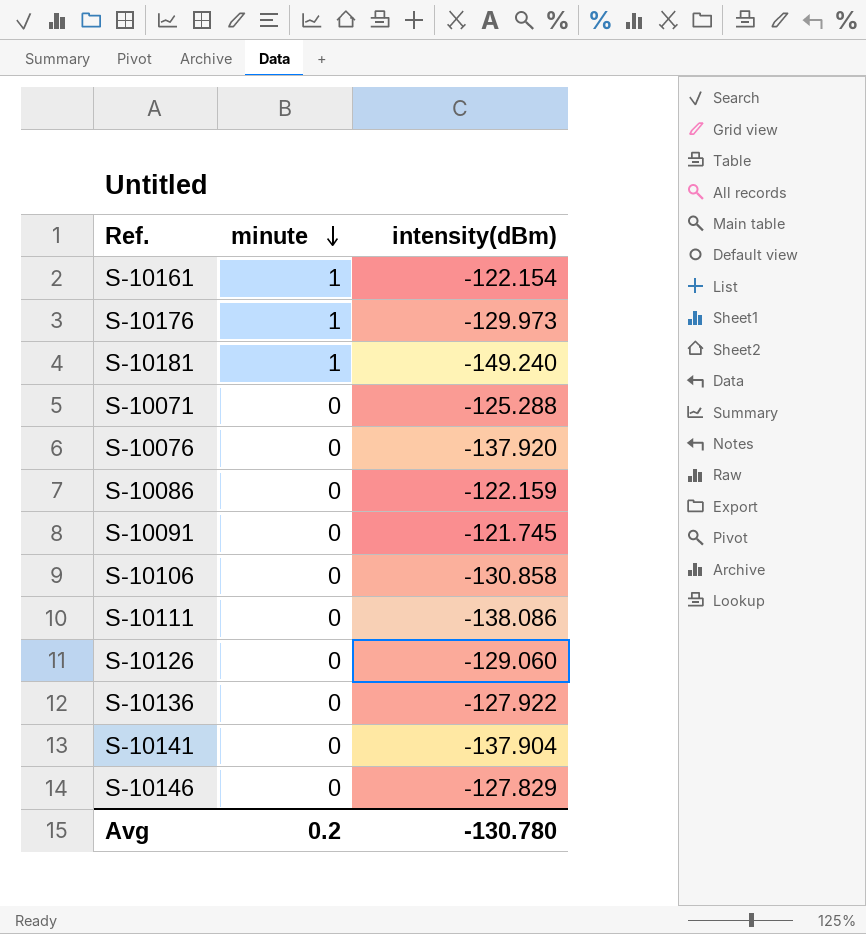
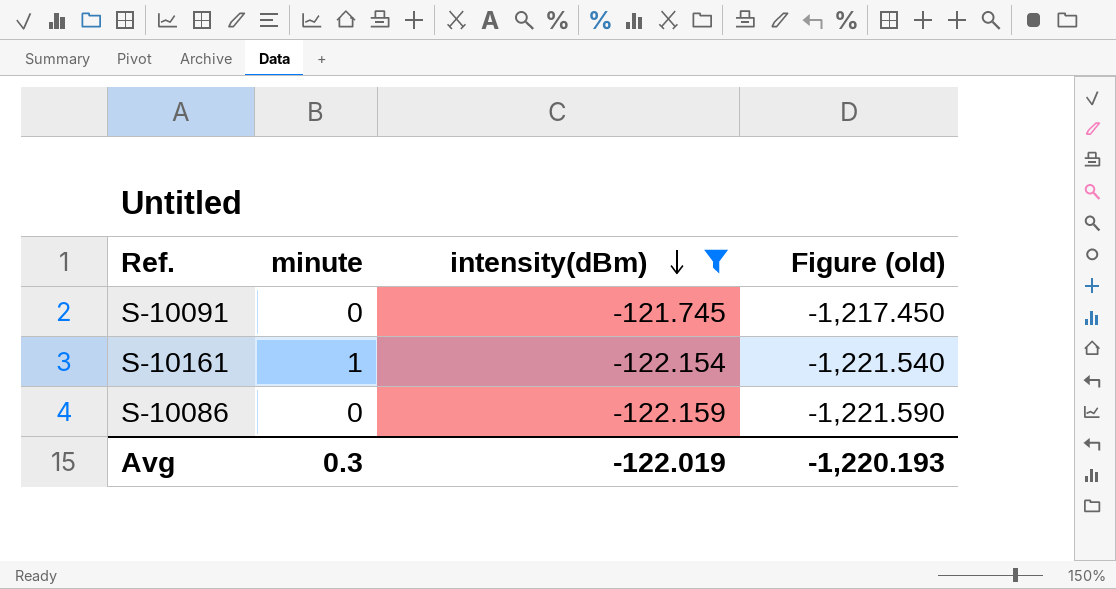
filter: none -> intensity(dBm) >= -122.159
row order: minute descending -> intensity(dBm) descending
column Figure (old) | formula: none -> [intensity(dBm)] * 10
Avg | minute: 0.2 -> 0.3
Avg | intensity(dBm): -130.780 -> -122.019

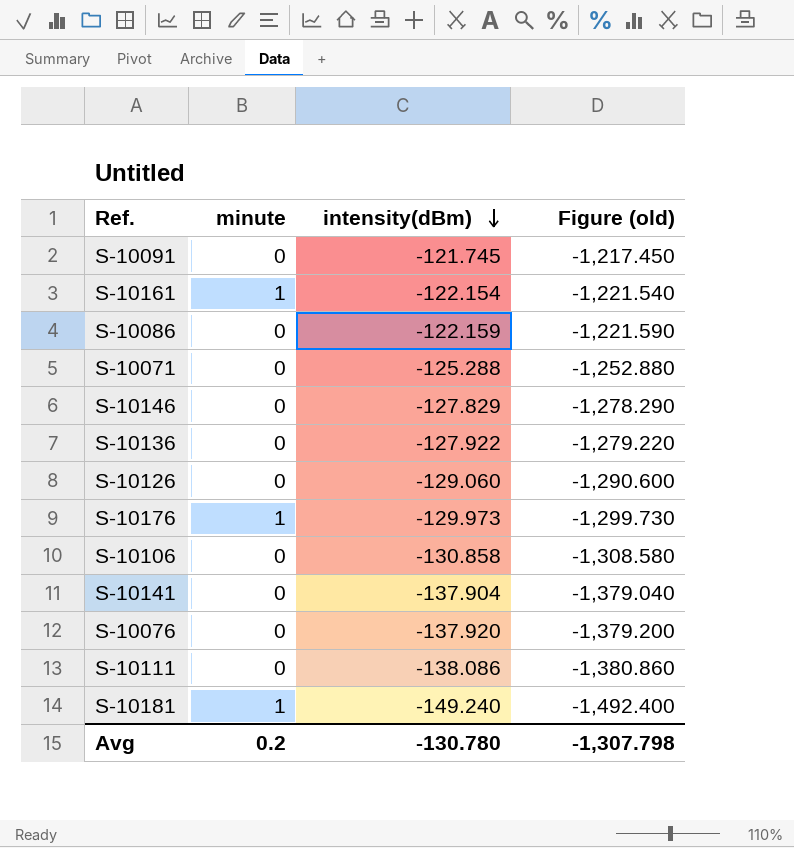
filter: intensity(dBm) >= -122.159 -> none
Avg | minute: 0.3 -> 0.2
Avg | intensity(dBm): -122.019 -> -130.780
Avg | Figure (old): -1,220.193 -> -1,307.798

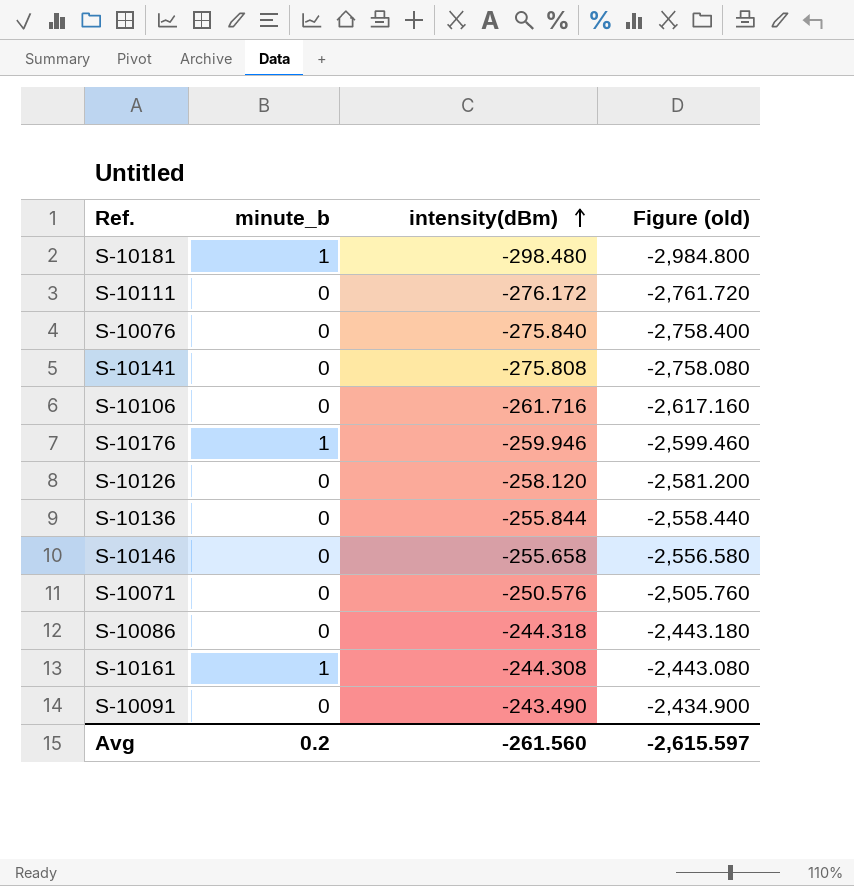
row order: intensity(dBm) descending -> intensity(dBm) ascending
column name: minute -> minute_b
S-10181 | intensity(dBm): -149.240 -> -298.480
S-10181 | Figure (old): -1,492.400 -> -2,984.800
S-10111 | intensity(dBm): -138.086 -> -276.172
S-10111 | Figure (old): -1,380.860 -> -2,761.720
S-10076 | intensity(dBm): -137.920 -> -275.840
S-10076 | Figure (old): -1,379.200 -> -2,758.400
S-10141 | intensity(dBm): -137.904 -> -275.808
S-10141 | Figure (old): -1,379.040 -> -2,758.080
S-10106 | intensity(dBm): -130.858 -> -261.716
S-10106 | Figure (old): -1,308.580 -> -2,617.160
S-10176 | intensity(dBm): -129.973 -> -259.946
S-10176 | Figure (old): -1,299.730 -> -2,599.460
S-10126 | intensity(dBm): -129.060 -> -258.120
S-10126 | Figure (old): -1,290.600 -> -2,581.200
S-10136 | intensity(dBm): -127.922 -> -255.844
S-10136 | Figure (old): -1,279.220 -> -2,558.440
S-10146 | intensity(dBm): -127.829 -> -255.658
S-10146 | Figure (old): -1,278.290 -> -2,556.580
S-10071 | intensity(dBm): -125.288 -> -250.576
S-10071 | Figure (old): -1,252.880 -> -2,505.760
S-10086 | intensity(dBm): -122.159 -> -244.318
S-10086 | Figure (old): -1,221.590 -> -2,443.180
S-10161 | intensity(dBm): -122.154 -> -244.308
S-10161 | Figure (old): -1,221.540 -> -2,443.080
S-10091 | intensity(dBm): -121.745 -> -243.490
S-10091 | Figure (old): -1,217.450 -> -2,434.900
Avg | intensity(dBm): -130.780 -> -261.560
Avg | Figure (old): -1,307.798 -> -2,615.597

